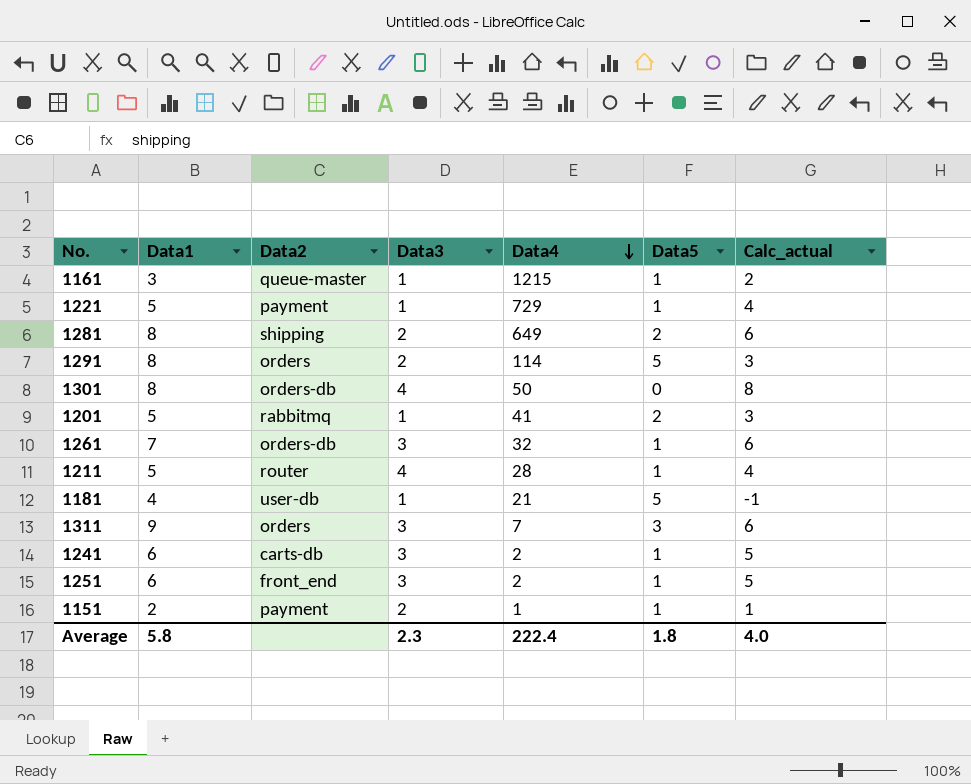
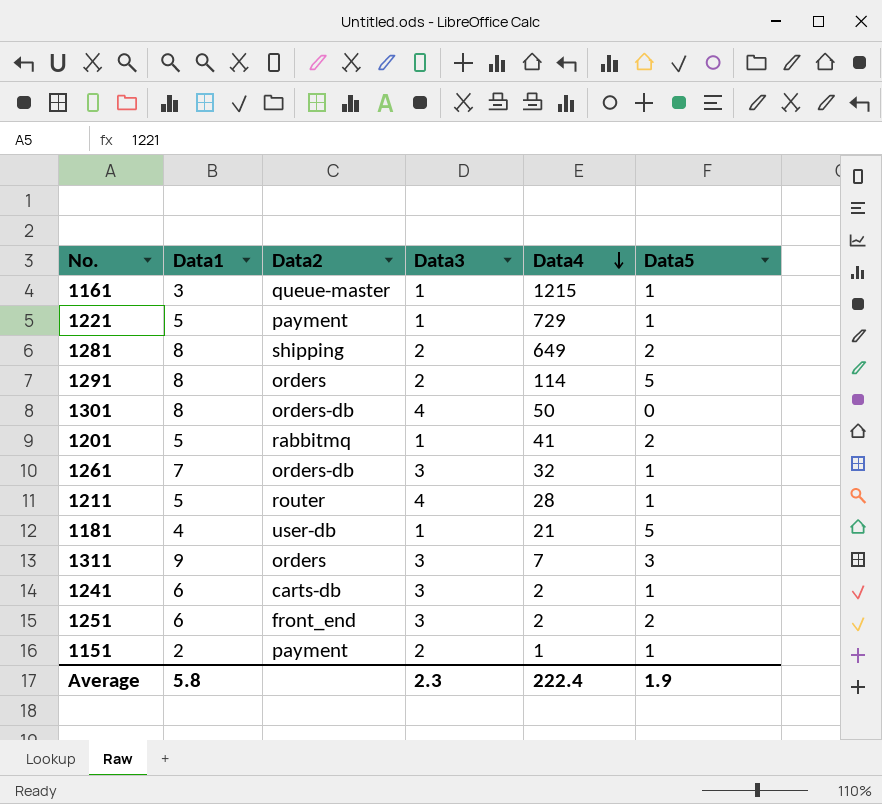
column Calc_actual | formula: [Data1] - [Data5] -> none
1251 | Data5: 1 -> 2
Average | Data5: 1.8 -> 1.9

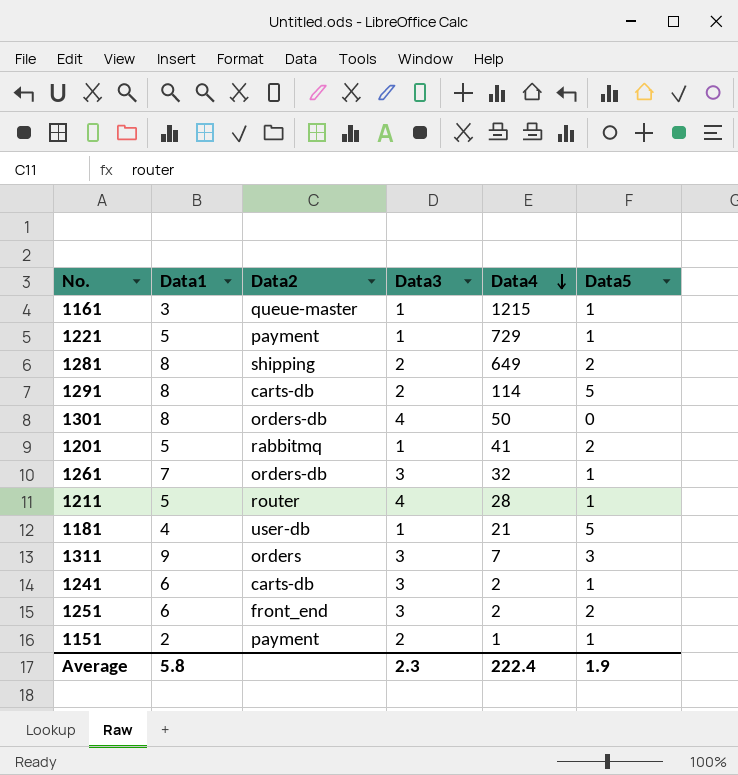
1291 | Data2: orders -> carts-db

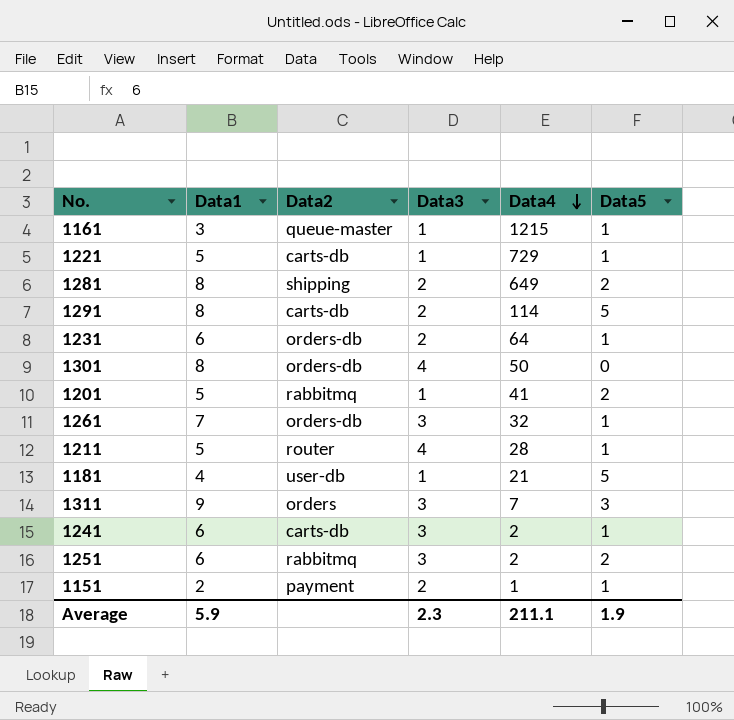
1221 | Data2: payment -> carts-db
row 1231: none -> 6 | orders-db | 2 | 64 | 1
1251 | Data2: front_end -> rabbitmq
Average | Data1: 5.8 -> 5.9
Average | Data4: 222.4 -> 211.1

